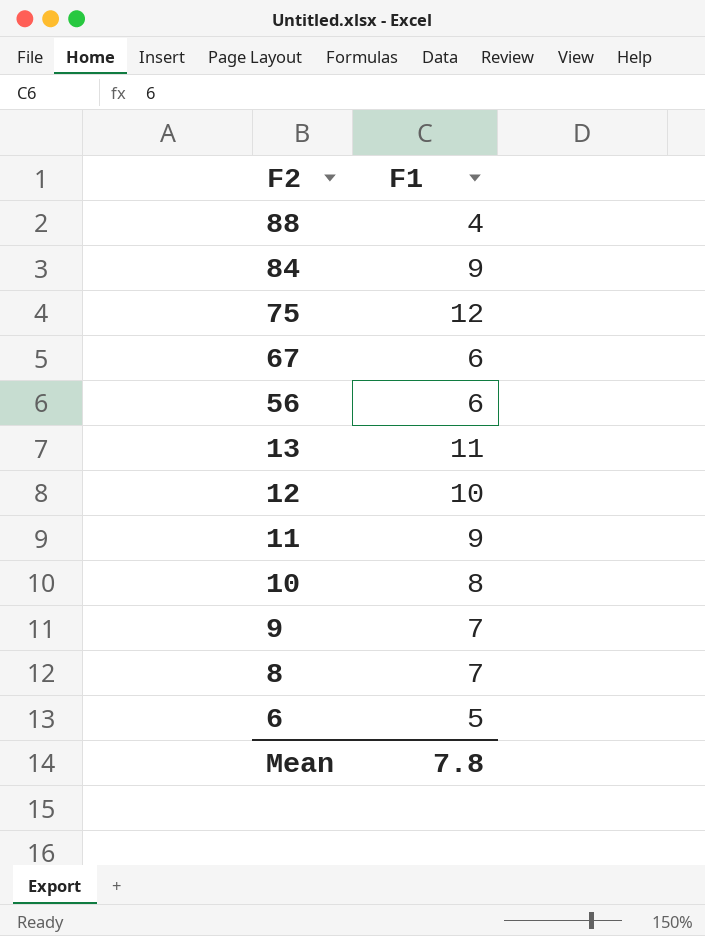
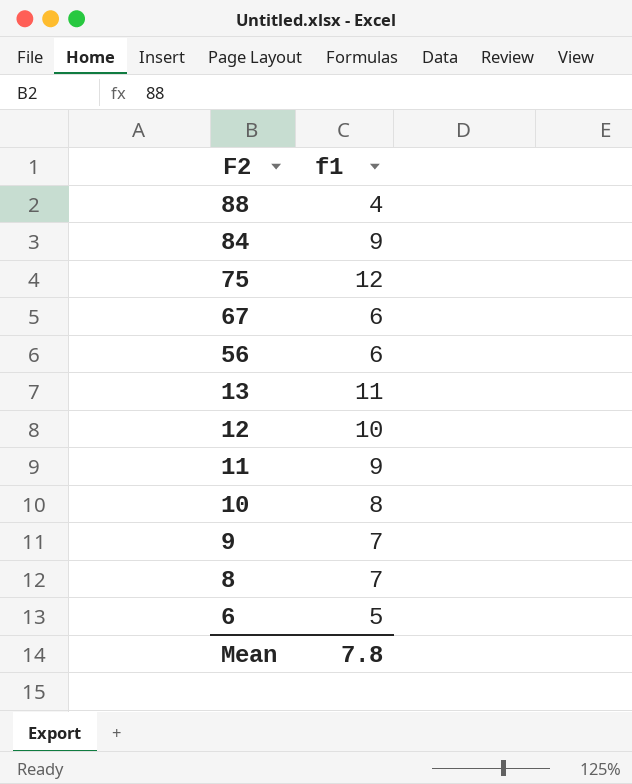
column name: F1 -> f1

